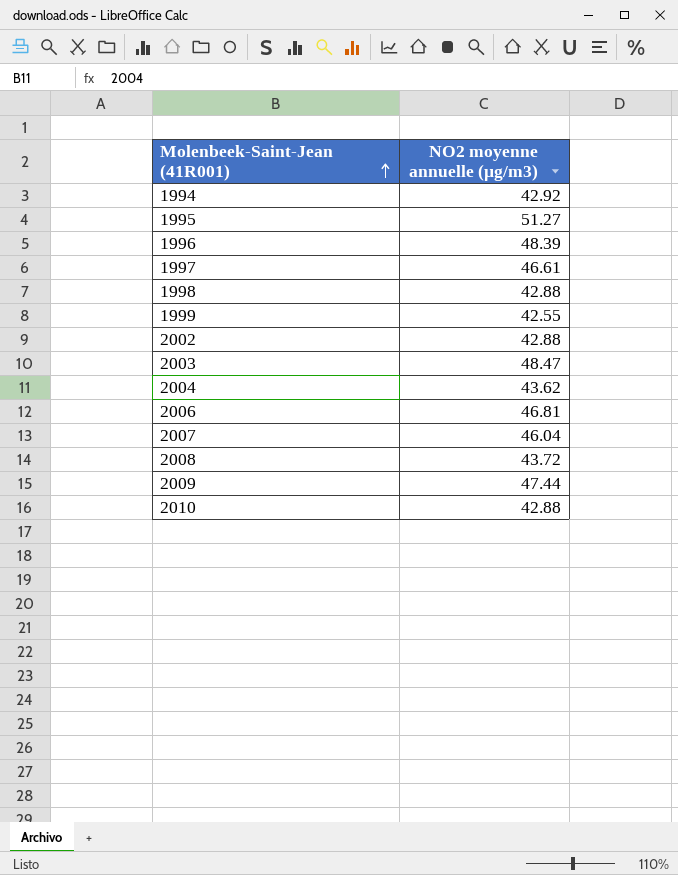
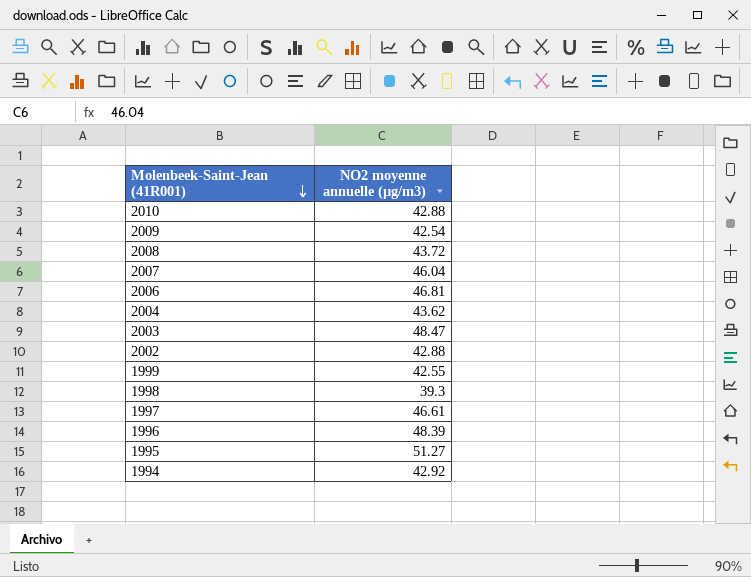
row order: Molenbeek-Saint-Jean (41R001) ascending -> Molenbeek-Saint-Jean (41R001) descending
2009 | NO2 moyenne annuelle (µg/m3): 47.44 -> 42.54
1998 | NO2 moyenne annuelle (µg/m3): 42.88 -> 39.3

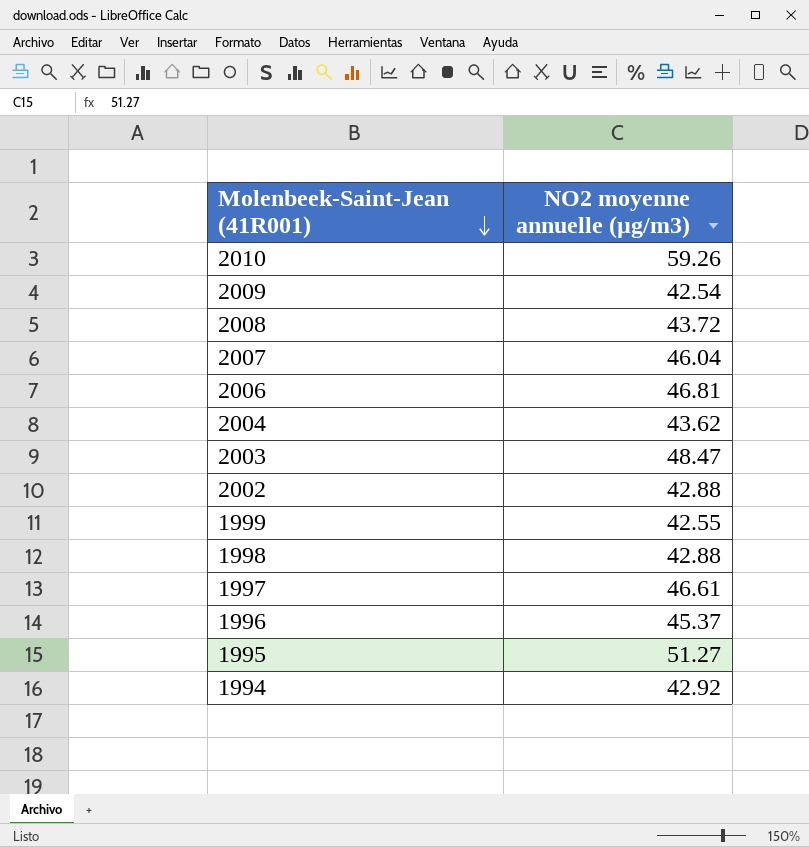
2010 | NO2 moyenne annuelle (µg/m3): 42.88 -> 59.26
1998 | NO2 moyenne annuelle (µg/m3): 39.3 -> 42.88
1996 | NO2 moyenne annuelle (µg/m3): 48.39 -> 45.37

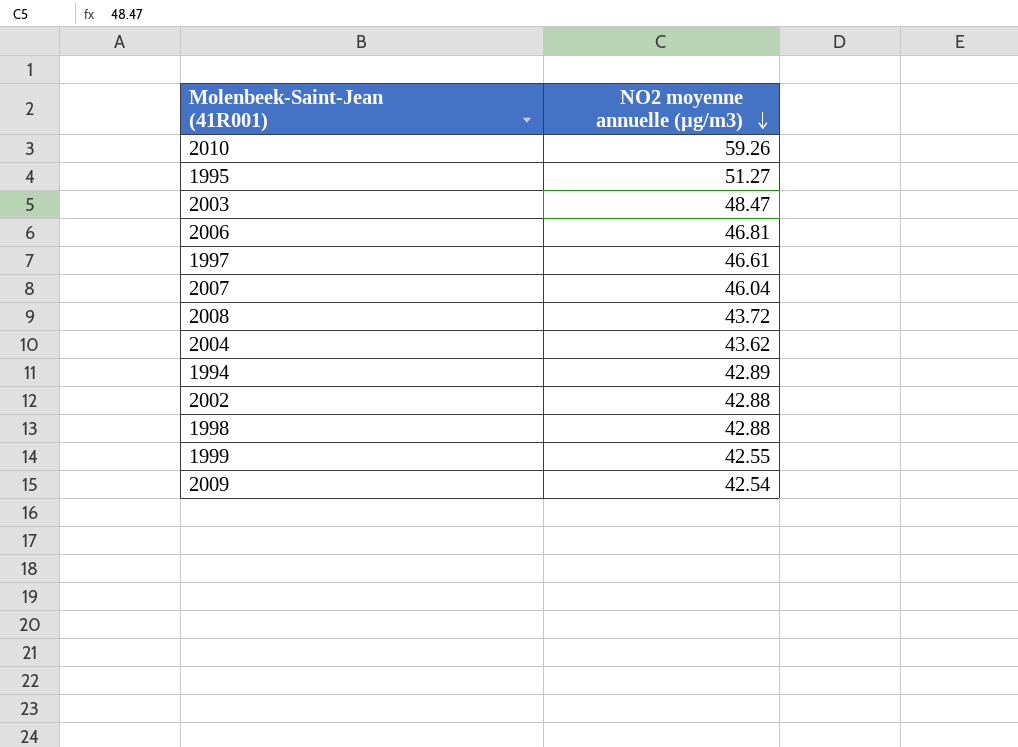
row order: Molenbeek-Saint-Jean (41R001) descending -> NO2 moyenne annuelle (µg/m3) descending
row 1996: 45.37 -> none
1994 | NO2 moyenne annuelle (µg/m3): 42.92 -> 42.89

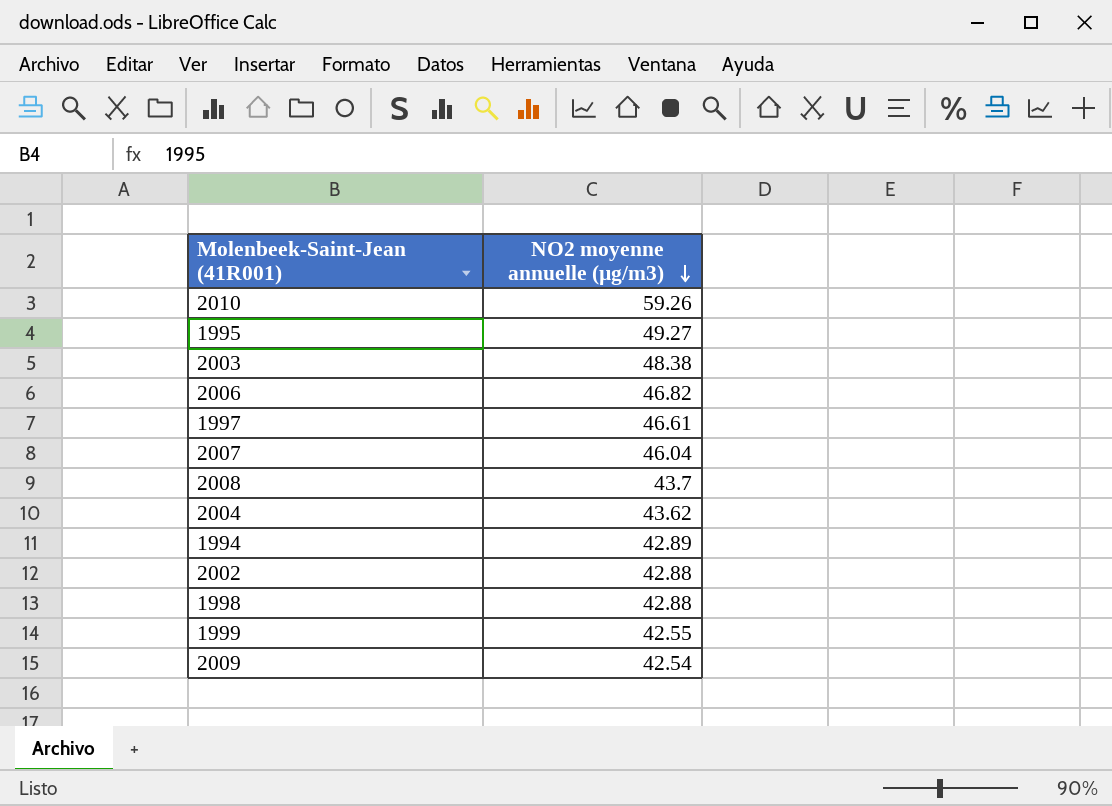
1995 | NO2 moyenne annuelle (µg/m3): 51.27 -> 49.27
2003 | NO2 moyenne annuelle (µg/m3): 48.47 -> 48.38
2006 | NO2 moyenne annuelle (µg/m3): 46.81 -> 46.82
2008 | NO2 moyenne annuelle (µg/m3): 43.72 -> 43.7

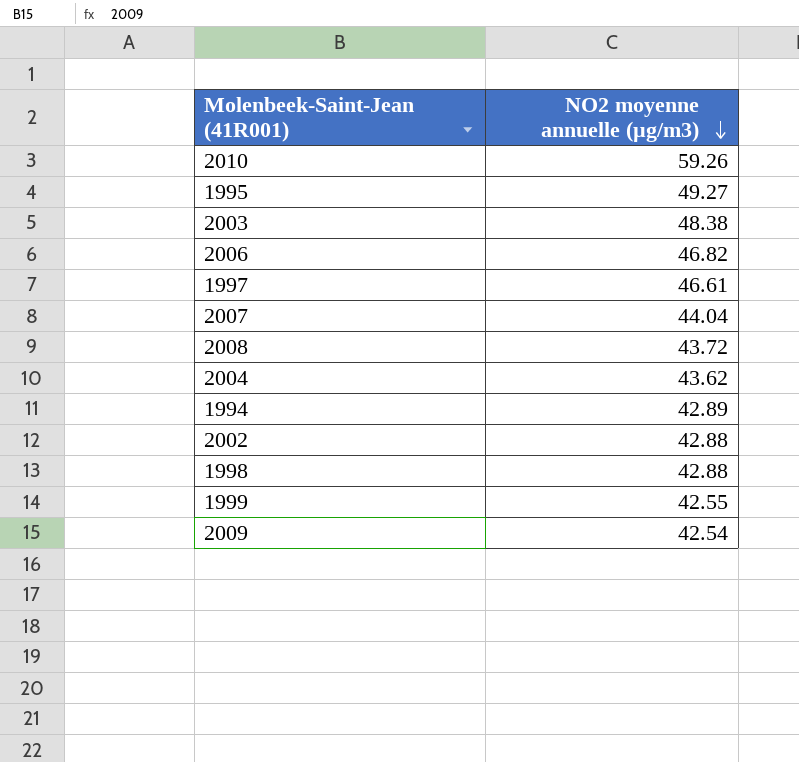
2007 | NO2 moyenne annuelle (µg/m3): 46.04 -> 44.04
2008 | NO2 moyenne annuelle (µg/m3): 43.7 -> 43.72

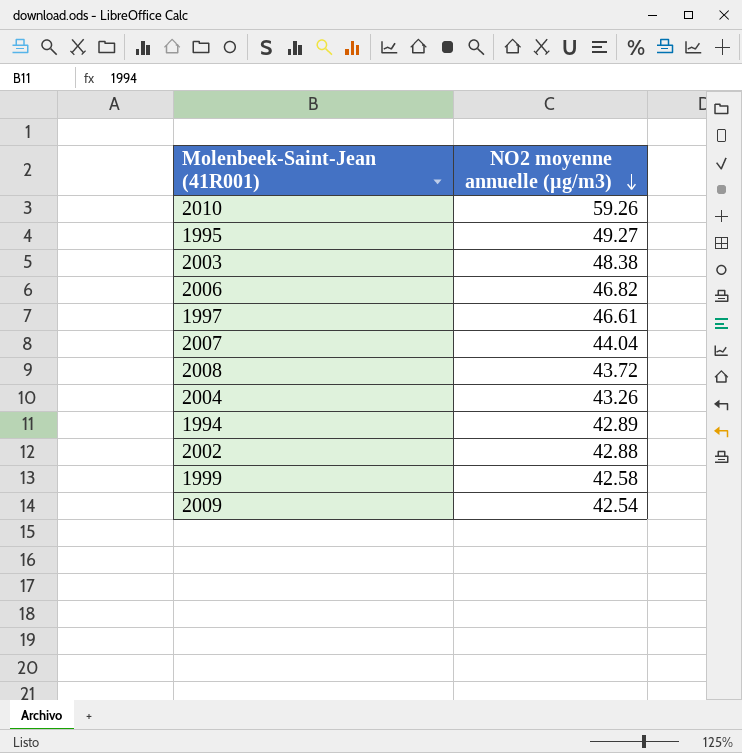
row 1998: 42.88 -> none
2004 | NO2 moyenne annuelle (µg/m3): 43.62 -> 43.26
1999 | NO2 moyenne annuelle (µg/m3): 42.55 -> 42.58

